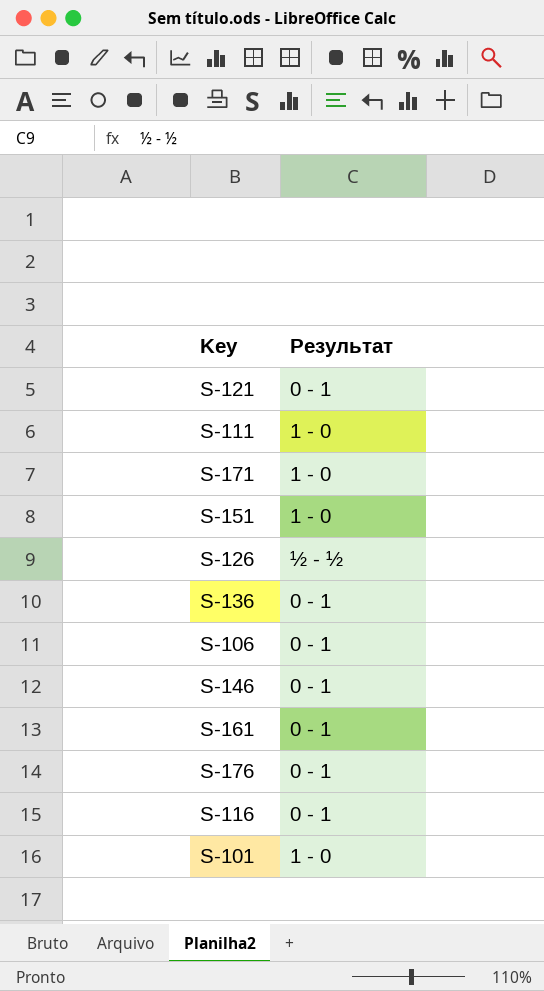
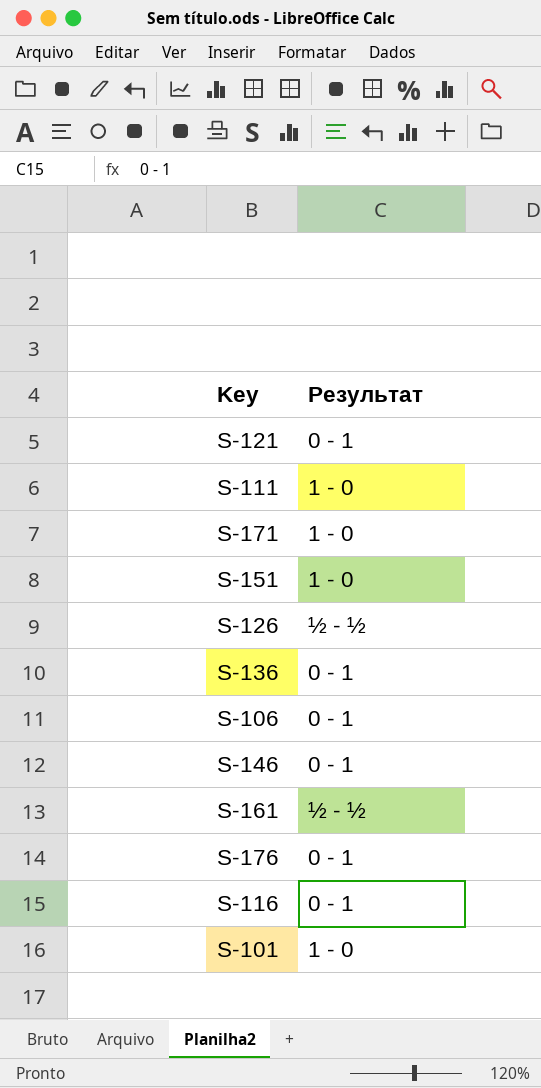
S-161 | Результат: 0 - 1 -> ½ - ½

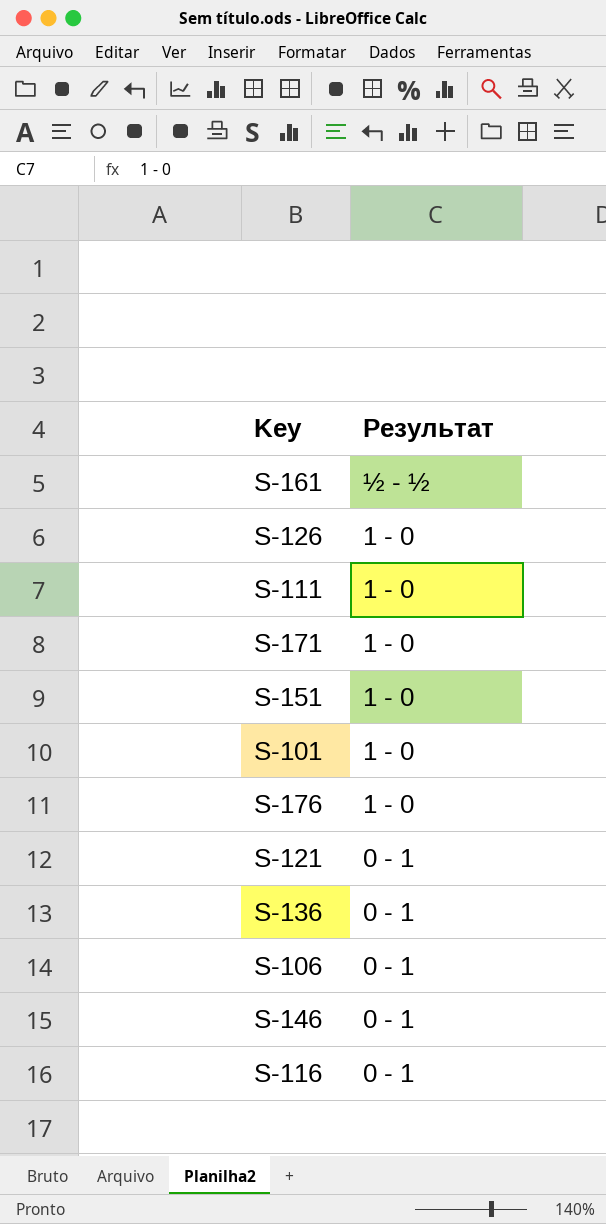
row order: none -> Результат descending
S-126 | Результат: ½ - ½ -> 1 - 0
S-176 | Результат: 0 - 1 -> 1 - 0

